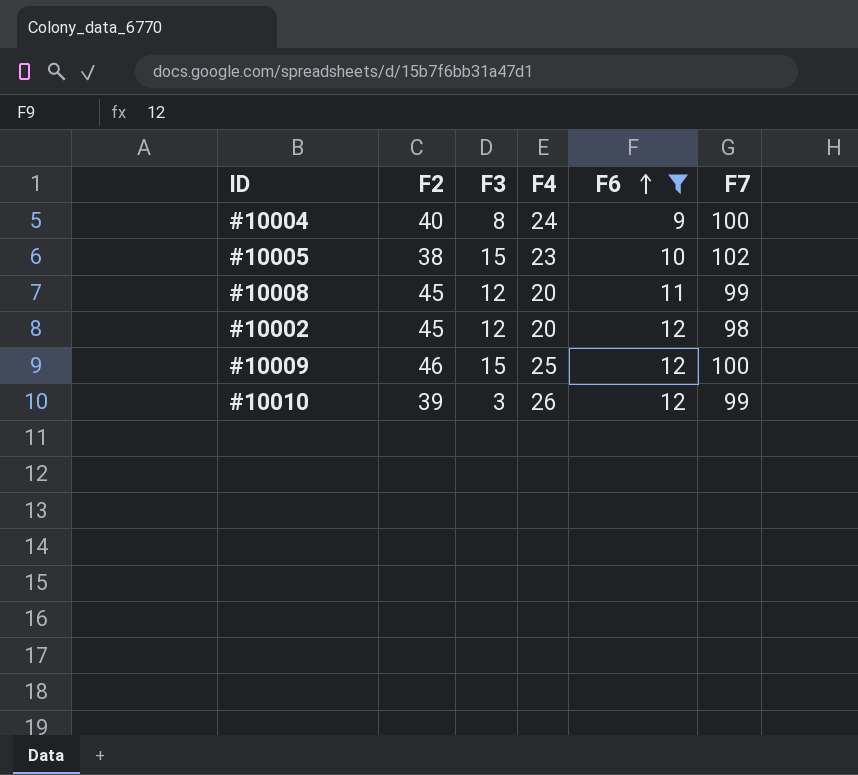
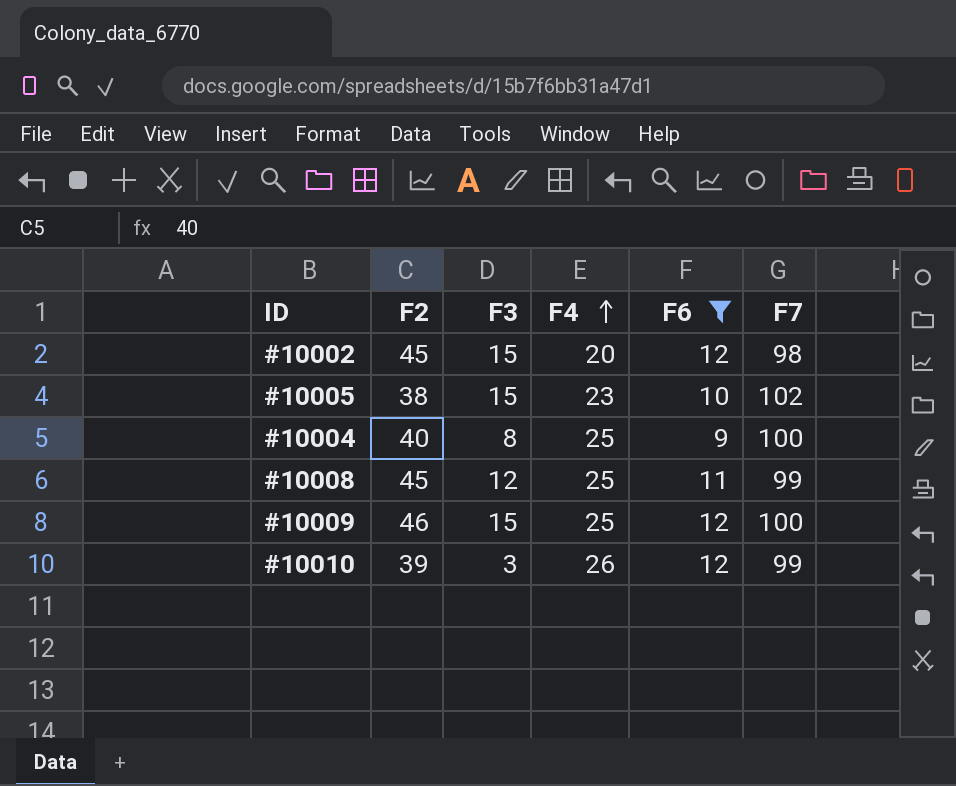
row order: F6 ascending -> F4 ascending
#10002 | F3: 12 -> 15
#10004 | F4: 24 -> 25
#10008 | F4: 20 -> 25

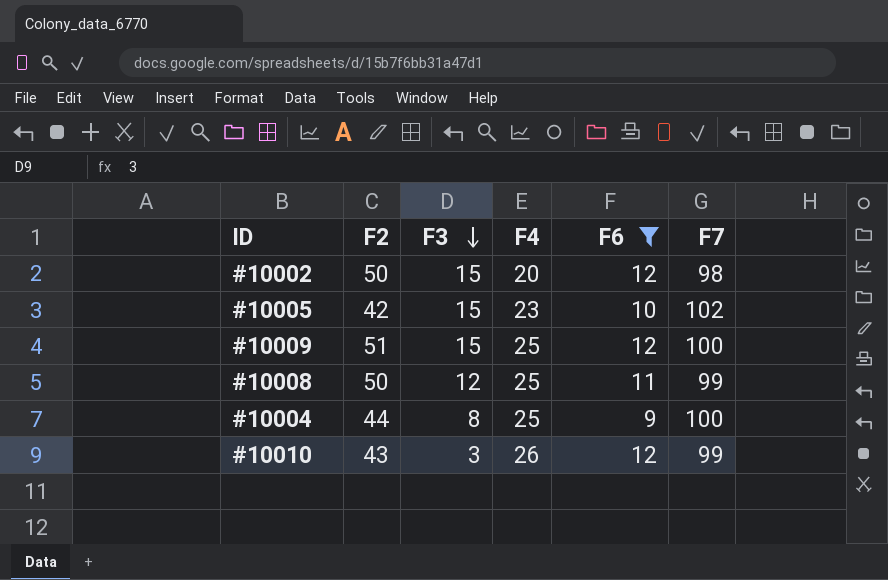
row order: F4 ascending -> F3 descending
#10002 | F2: 45 -> 50
#10005 | F2: 38 -> 42
#10009 | F2: 46 -> 51
#10008 | F2: 45 -> 50
#10004 | F2: 40 -> 44
#10010 | F2: 39 -> 43

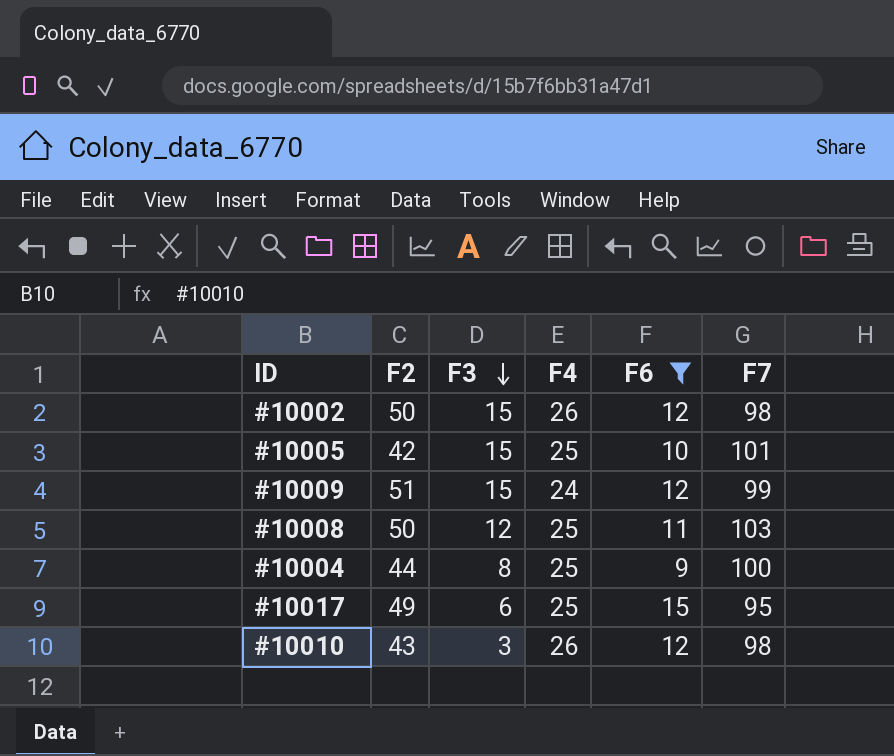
#10002 | F4: 20 -> 26
#10005 | F4: 23 -> 25
#10005 | F7: 102 -> 101
#10009 | F4: 25 -> 24
#10009 | F7: 100 -> 99
#10008 | F7: 99 -> 103
row #10017: none -> 49 | 6 | 25 | 15 | 95
#10010 | F7: 99 -> 98

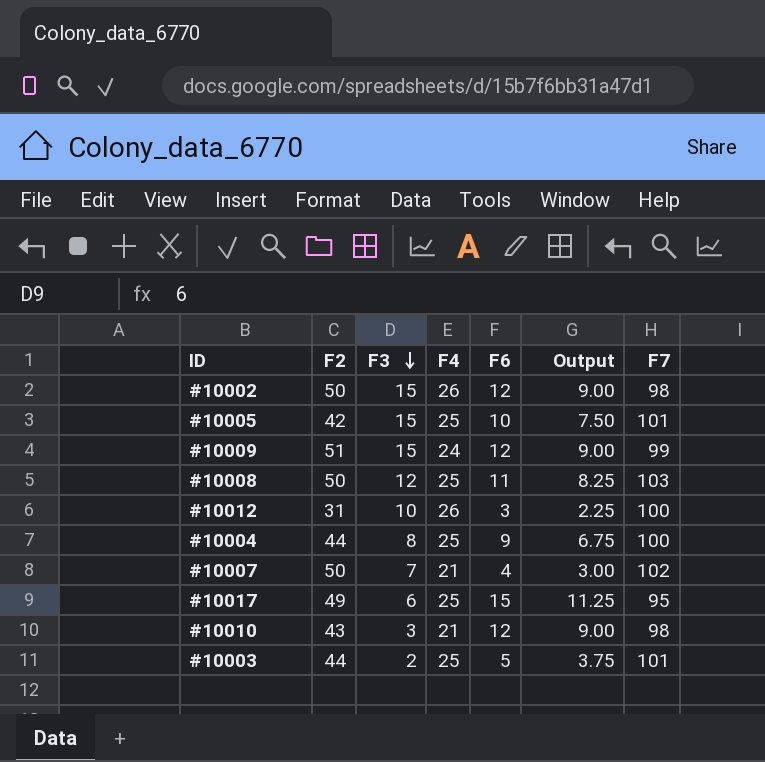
filter: F6 >= 9 -> none
column Output | formula: none -> [F6] * 0.75
#10010 | F4: 26 -> 21

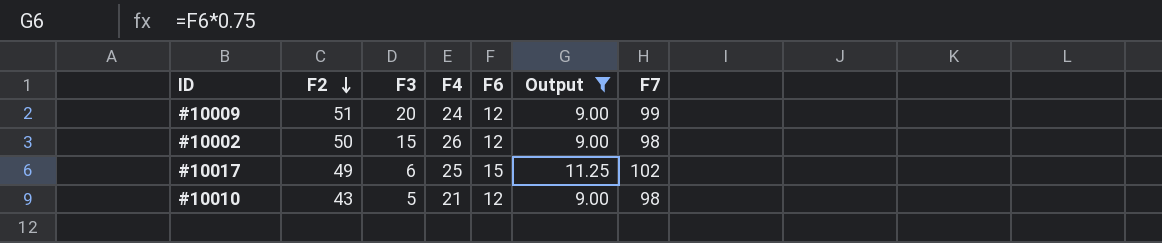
filter: none -> Output >= 9.00
row order: F3 descending -> F2 descending
#10009 | F3: 15 -> 20
#10017 | F7: 95 -> 102
#10010 | F3: 3 -> 5

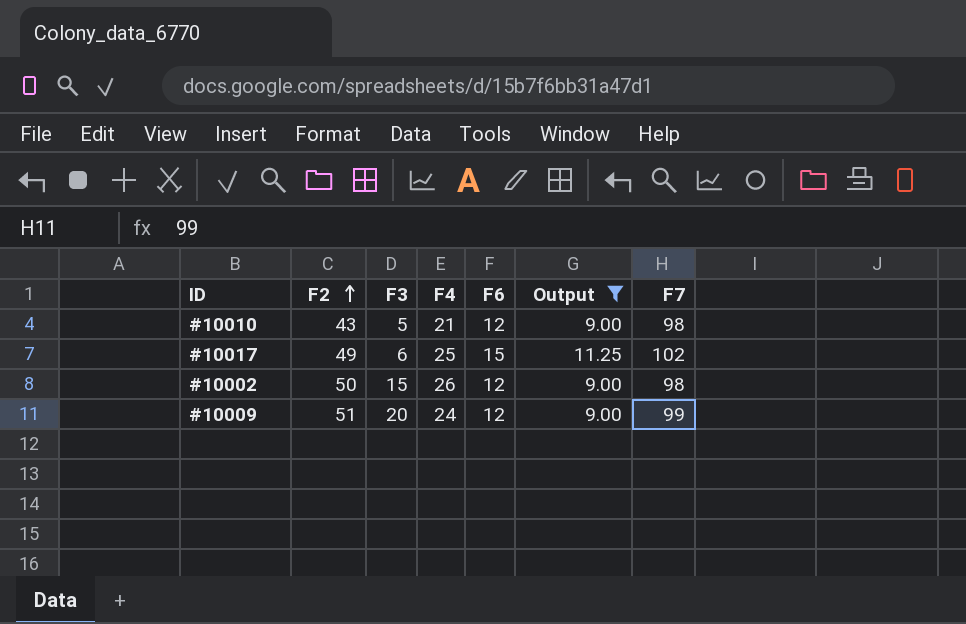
row order: F2 descending -> F2 ascending

